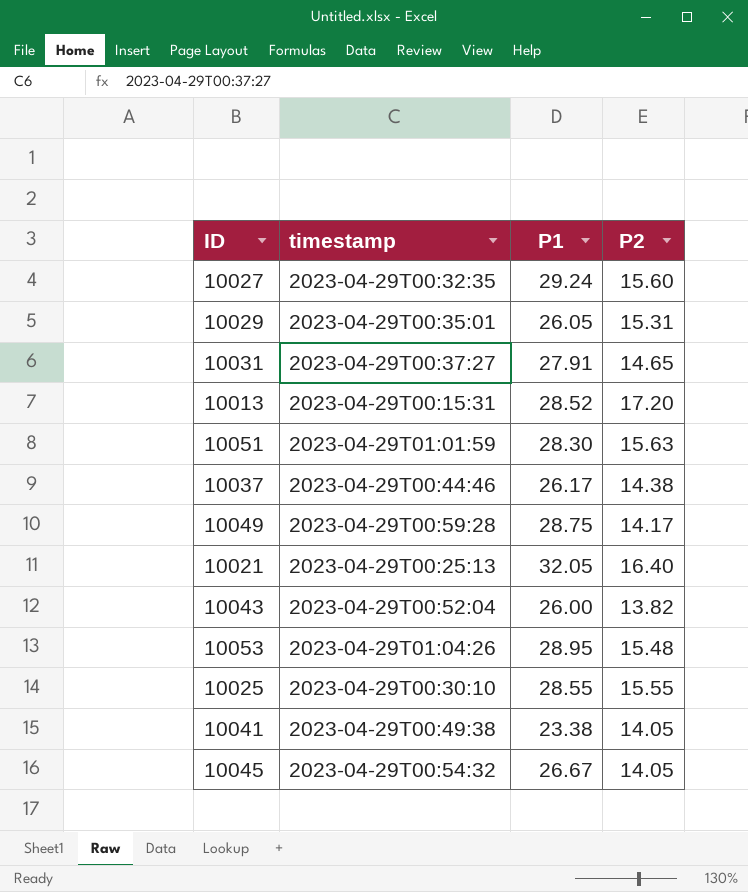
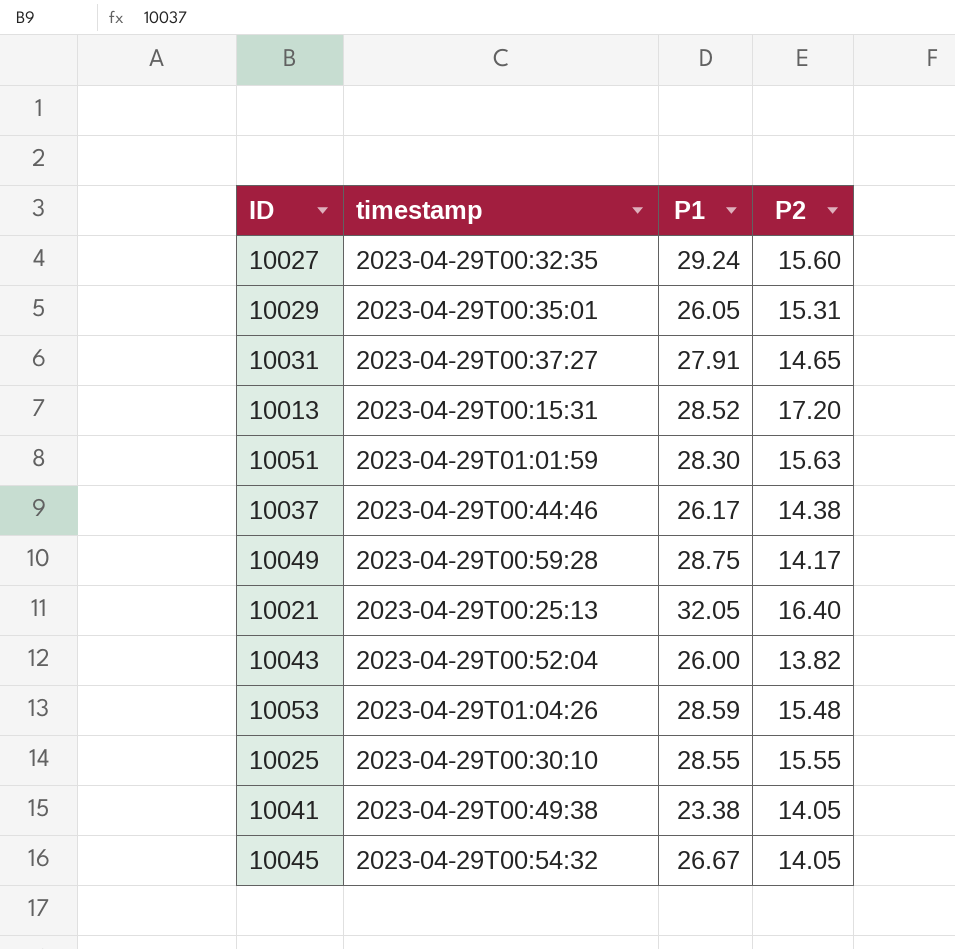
10053 | P1: 28.95 -> 28.59

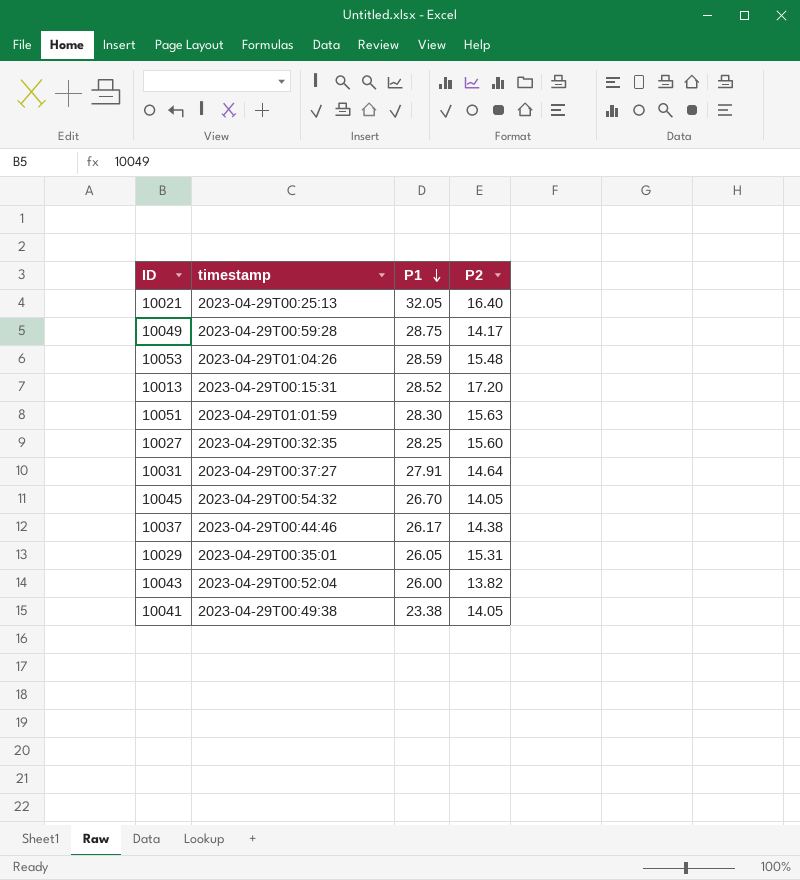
row order: none -> P1 descending
row 10025: 2023-04-29T00:30:10 | 28.55 | 15.55 -> none
10027 | P1: 29.24 -> 28.25
10031 | P2: 14.65 -> 14.64
10045 | P1: 26.67 -> 26.70

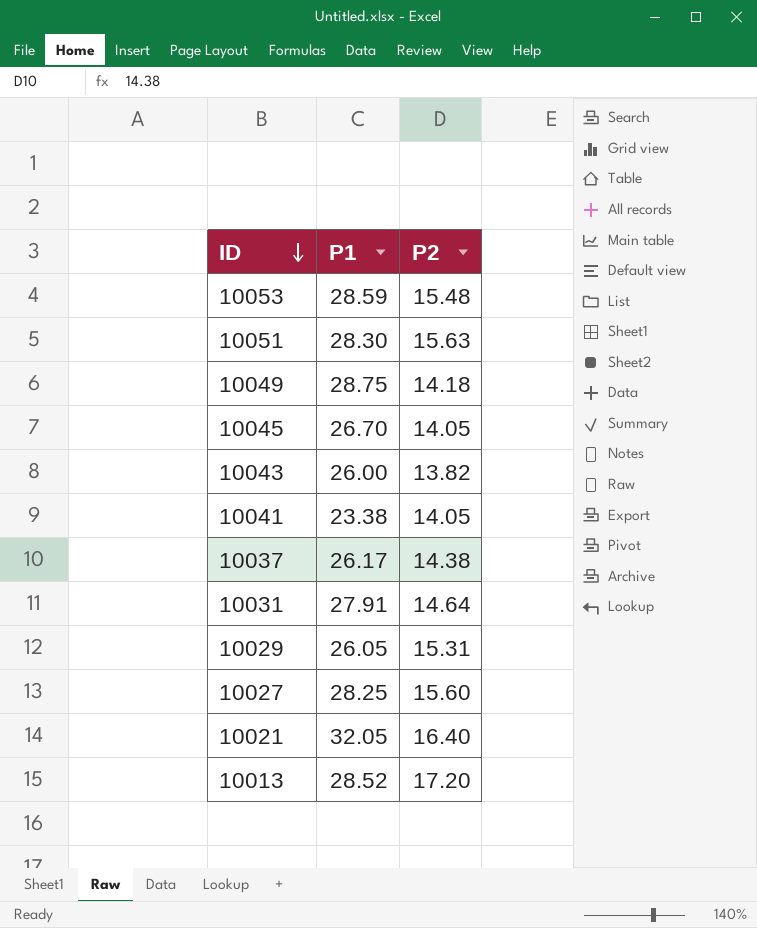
row order: P1 descending -> ID descending
column timestamp | position: 2 -> none
10049 | P2: 14.17 -> 14.18

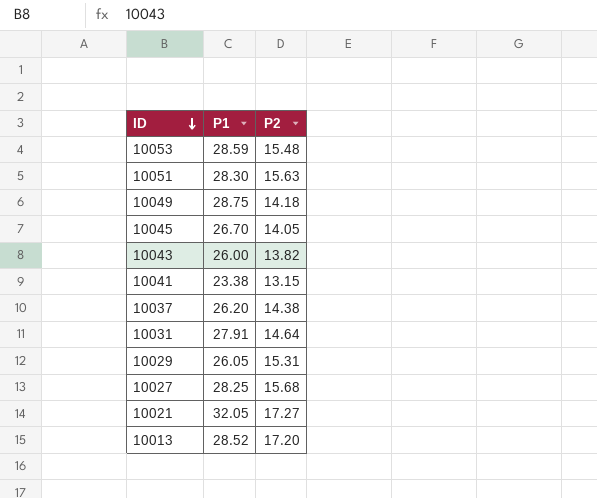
10041 | P2: 14.05 -> 13.15
10037 | P1: 26.17 -> 26.20
10027 | P2: 15.60 -> 15.68
10021 | P2: 16.40 -> 17.27

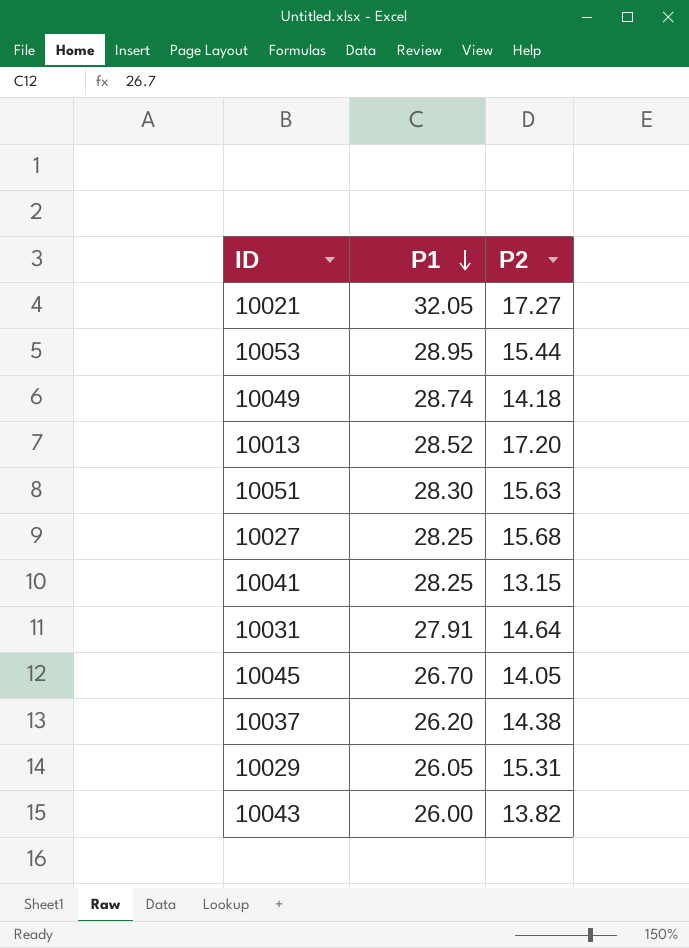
row order: ID descending -> P1 descending
10053 | P1: 28.59 -> 28.95
10053 | P2: 15.48 -> 15.44
10049 | P1: 28.75 -> 28.74
10041 | P1: 23.38 -> 28.25

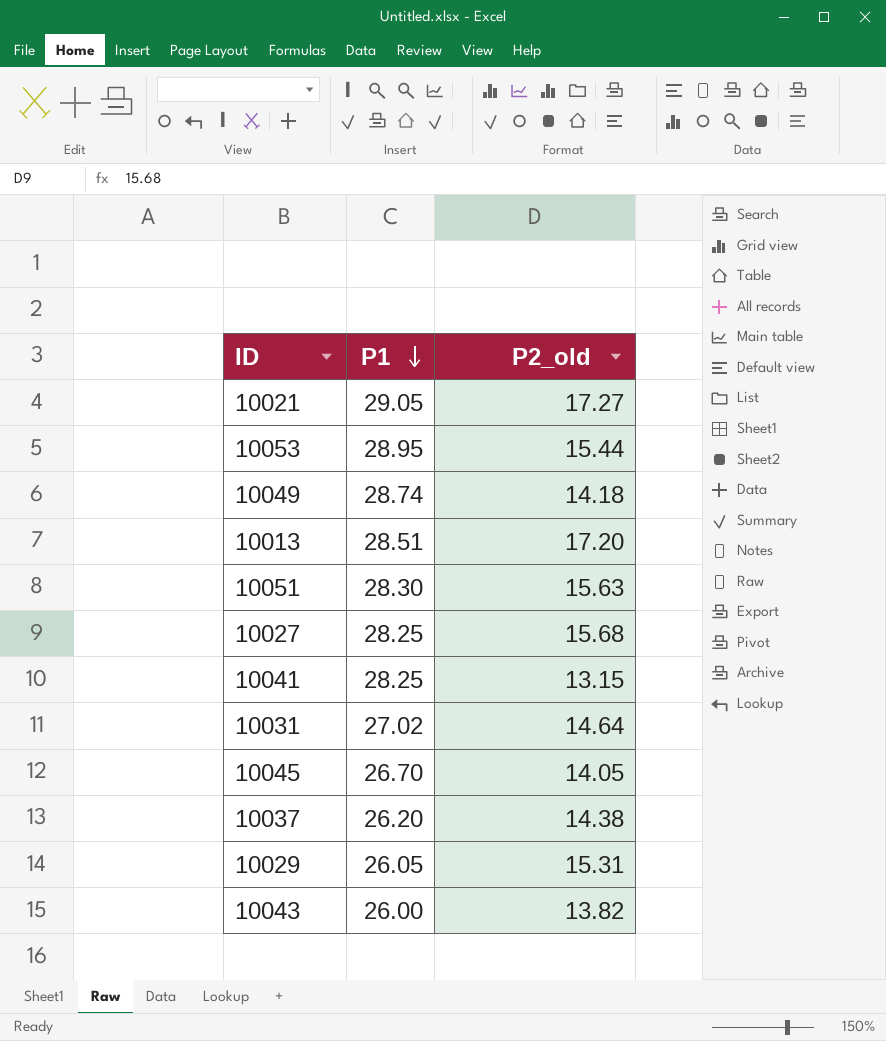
column name: P2 -> P2_old
10021 | P1: 32.05 -> 29.05
10013 | P1: 28.52 -> 28.51
10031 | P1: 27.91 -> 27.02

